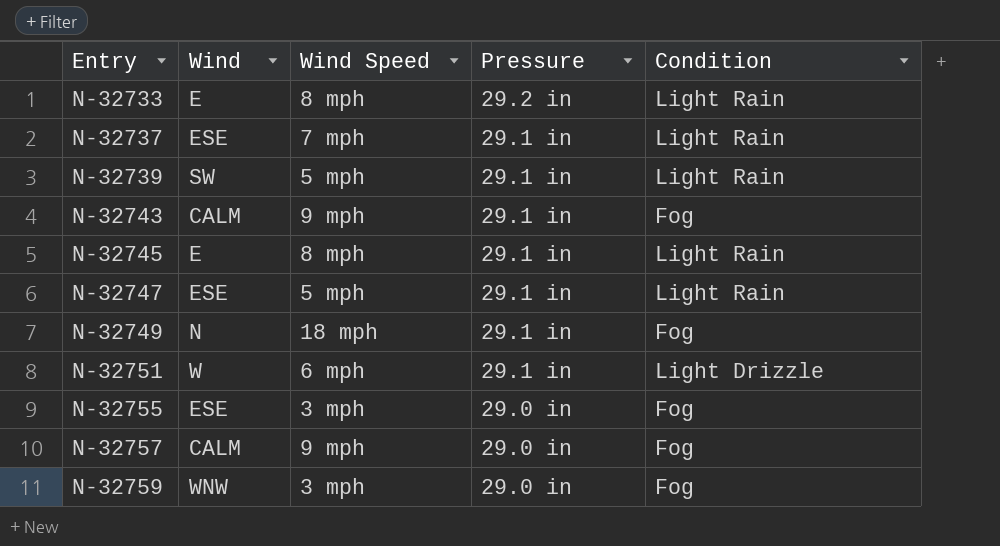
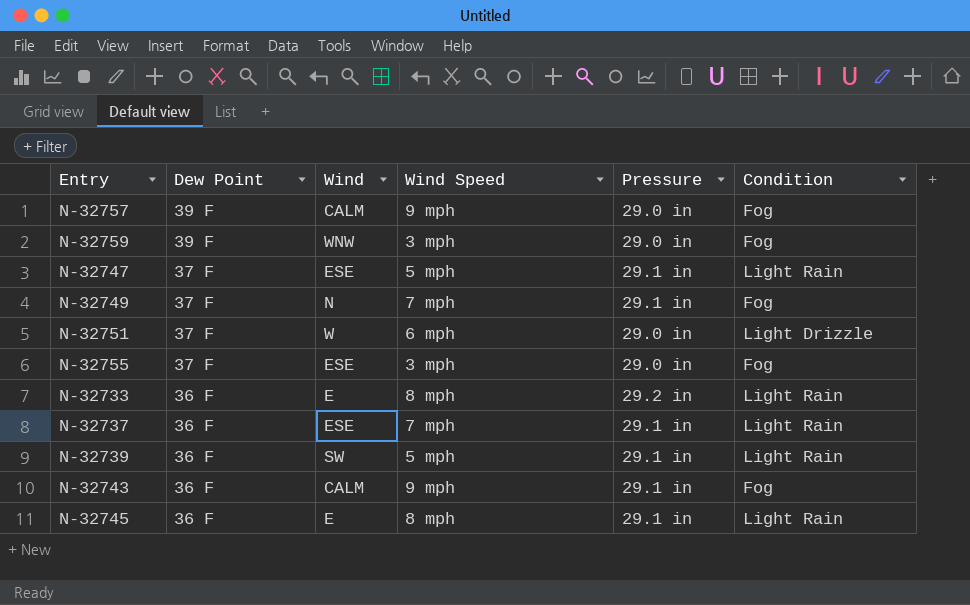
row order: Entry ascending -> Dew Point descending
column Dew Point | position: none -> 2
N-32749 | Wind Speed: 18 mph -> 7 mph
N-32751 | Pressure: 29.1 in -> 29.0 in

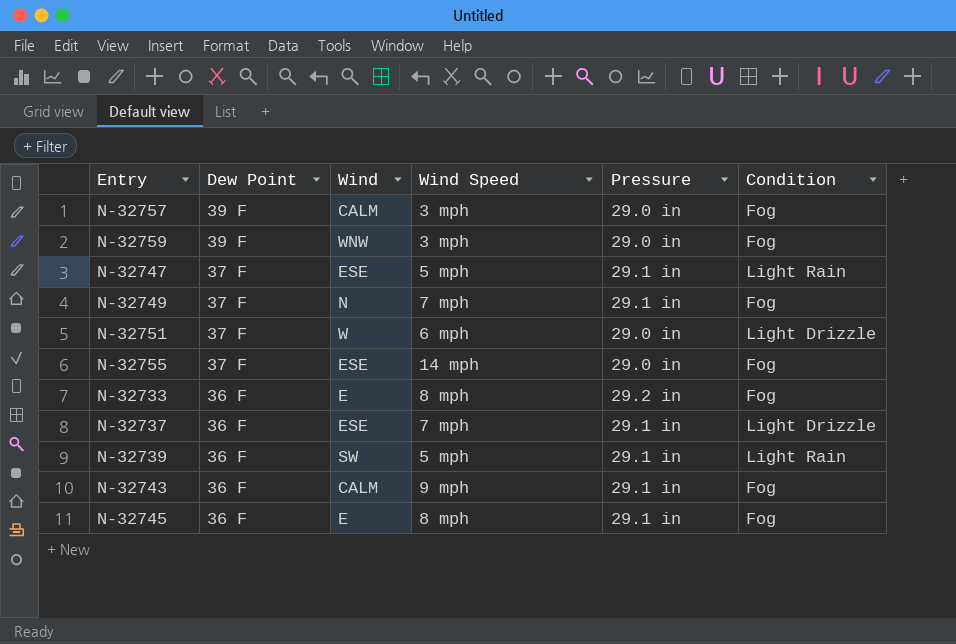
N-32757 | Wind Speed: 9 mph -> 3 mph
N-32755 | Wind Speed: 3 mph -> 14 mph
N-32733 | Condition: Light Rain -> Fog
N-32737 | Condition: Light Rain -> Light Drizzle
N-32745 | Condition: Light Rain -> Fog

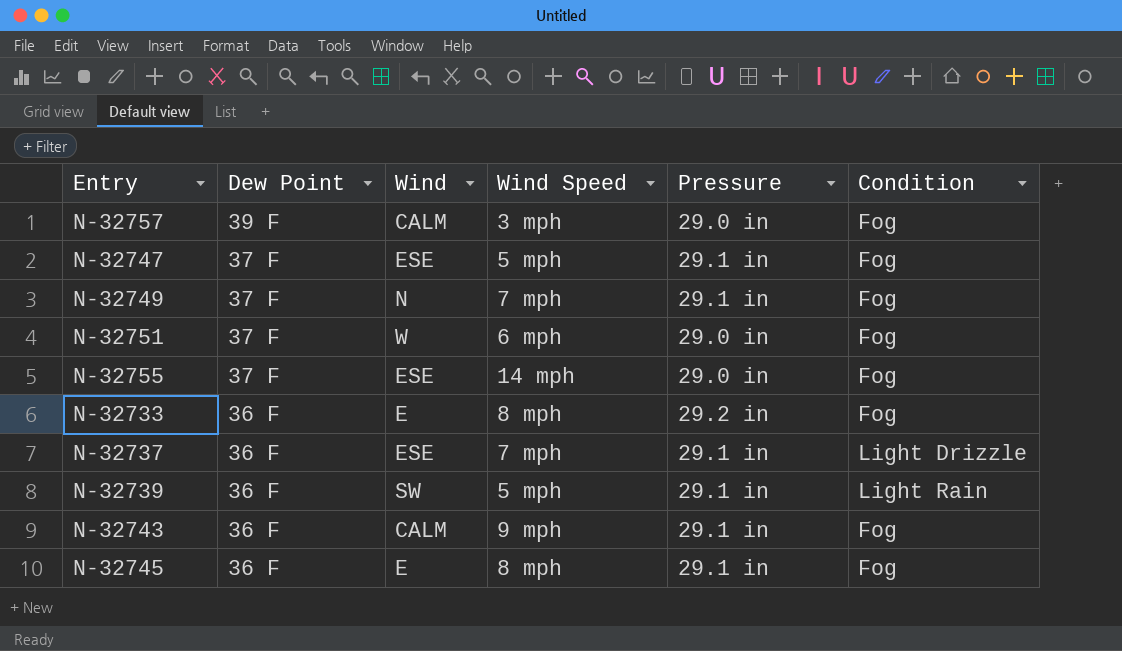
row N-32759: 39 F | WNW | 3 mph | 29.0 in | Fog -> none
N-32747 | Condition: Light Rain -> Fog
N-32751 | Condition: Light Drizzle -> Fog

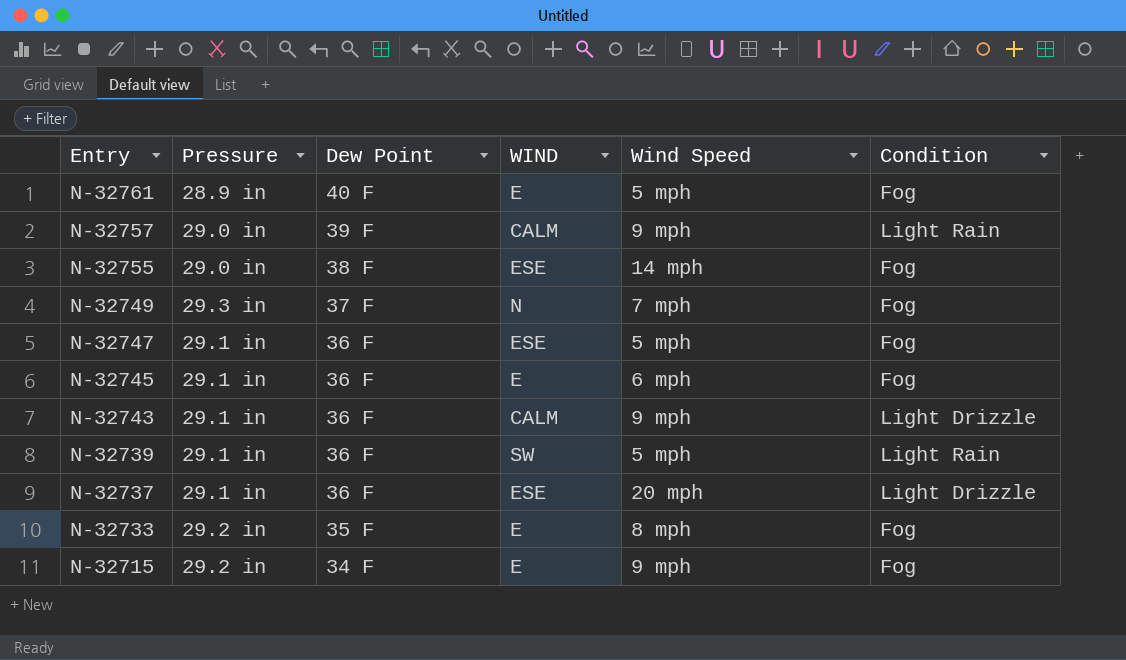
row order: Dew Point descending -> Entry descending
column Pressure | position: 5 -> 2
column name: Wind -> WIND
row N-32751: 37 F | W | 6 mph | 29.0 in | Fog -> none
row N-32761: none -> 28.9 in | 40 F | E | 5 mph | Fog
N-32757 | Wind Speed: 3 mph -> 9 mph
N-32757 | Condition: Fog -> Light Rain
N-32755 | Dew Point: 37 F -> 38 F
N-32749 | Pressure: 29.1 in -> 29.3 in
N-32747 | Dew Point: 37 F -> 36 F
N-32745 | Wind Speed: 8 mph -> 6 mph
N-32743 | Condition: Fog -> Light Drizzle
N-32737 | Wind Speed: 7 mph -> 20 mph
N-32733 | Dew Point: 36 F -> 35 F
row N-32715: none -> 29.2 in | 34 F | E | 9 mph | Fog

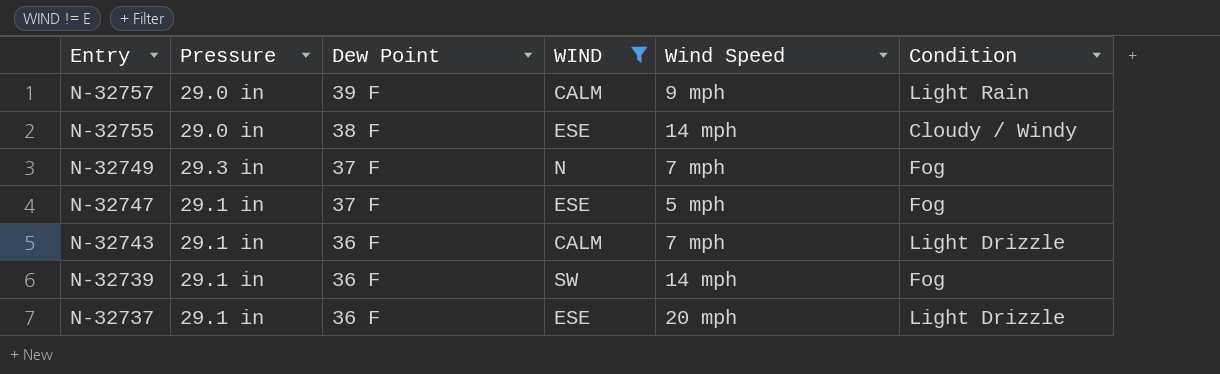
filter: none -> WIND != E
N-32755 | Condition: Fog -> Cloudy / Windy
N-32747 | Dew Point: 36 F -> 37 F
N-32743 | Wind Speed: 9 mph -> 7 mph
N-32739 | Wind Speed: 5 mph -> 14 mph
N-32739 | Condition: Light Rain -> Fog

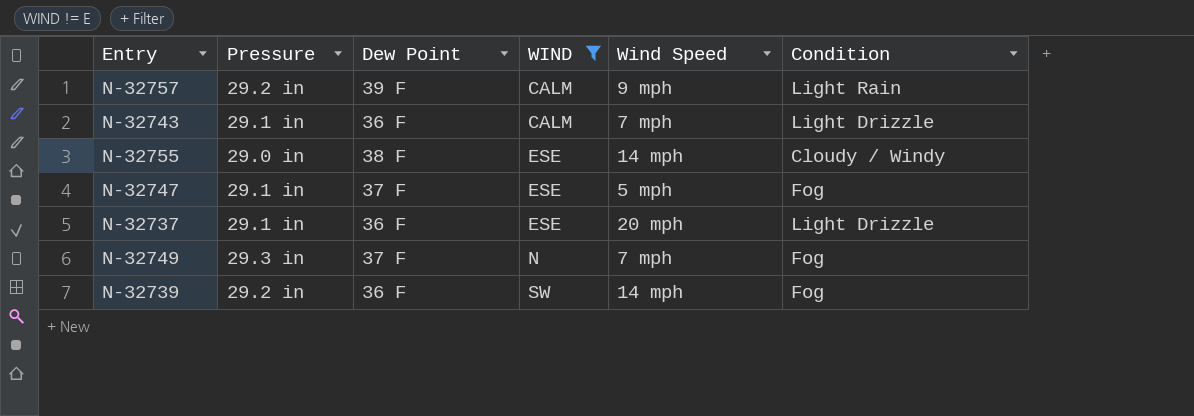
row order: Entry descending -> WIND ascending
N-32757 | Pressure: 29.0 in -> 29.2 in
N-32739 | Pressure: 29.1 in -> 29.2 in

